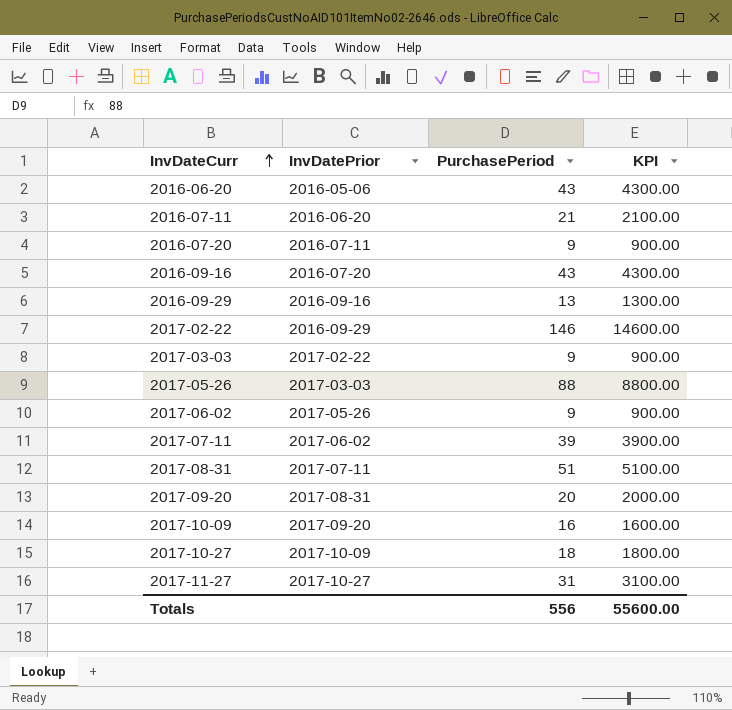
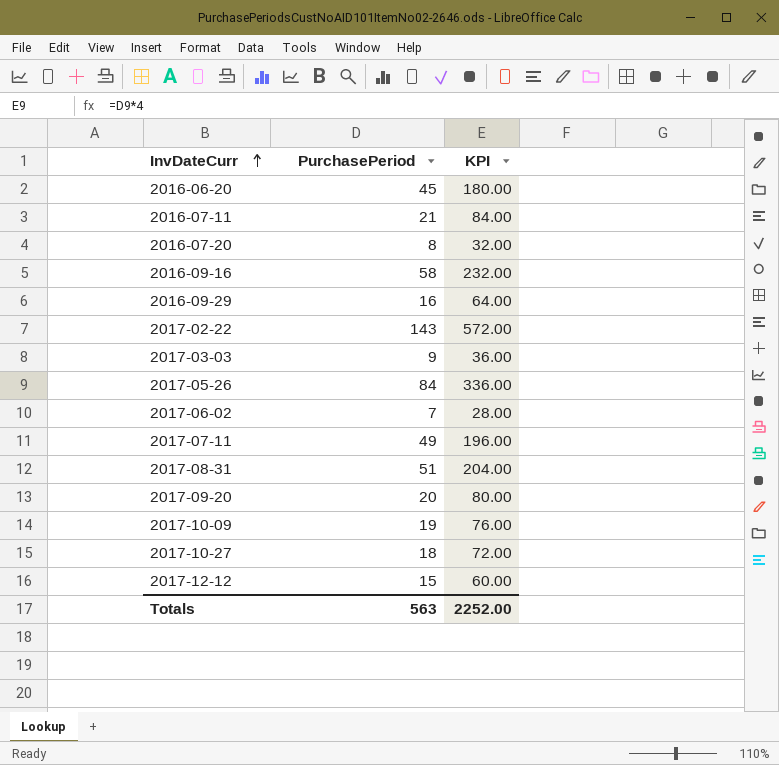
column InvDatePrior | position: 2 -> none
column KPI | formula: [PurchasePeriod] * 100 -> [PurchasePeriod] * 4
row 2017-11-27: 2017-10-27 | 31 | 3100.00 -> none
2016-06-20 | PurchasePeriod: 43 -> 45
2016-07-20 | PurchasePeriod: 9 -> 8
2016-09-16 | PurchasePeriod: 43 -> 58
2016-09-29 | PurchasePeriod: 13 -> 16
2017-02-22 | PurchasePeriod: 146 -> 143
2017-05-26 | PurchasePeriod: 88 -> 84
2017-06-02 | PurchasePeriod: 9 -> 7
2017-07-11 | PurchasePeriod: 39 -> 49
2017-10-09 | PurchasePeriod: 16 -> 19
row 2017-12-12: none -> 15 | 60.00
Totals | PurchasePeriod: 556 -> 563
Totals | KPI: 55600.00 -> 2252.00

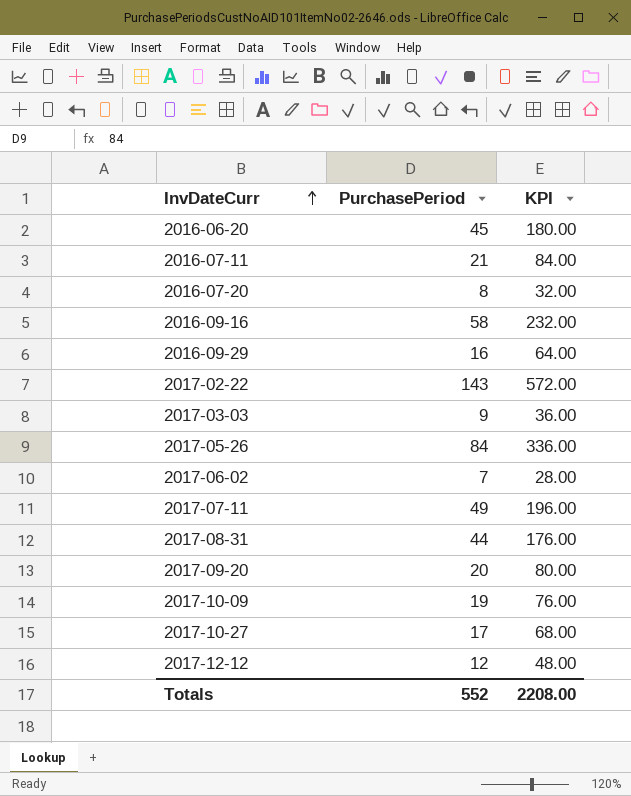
2017-08-31 | PurchasePeriod: 51 -> 44
2017-08-31 | KPI: 204.00 -> 176.00
2017-10-27 | PurchasePeriod: 18 -> 17
2017-10-27 | KPI: 72.00 -> 68.00
2017-12-12 | PurchasePeriod: 15 -> 12
2017-12-12 | KPI: 60.00 -> 48.00
Totals | PurchasePeriod: 563 -> 552
Totals | KPI: 2252.00 -> 2208.00

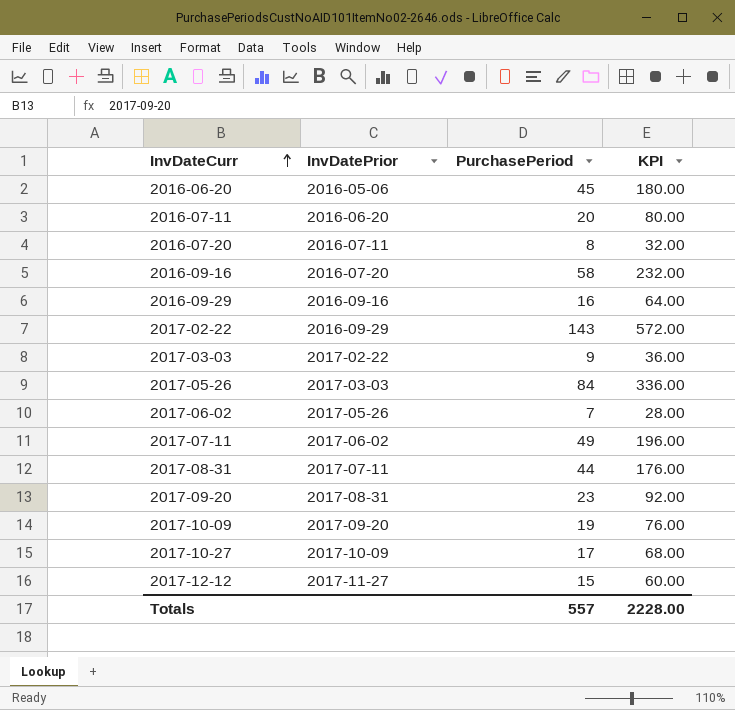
column InvDatePrior | position: none -> 2
2016-07-11 | PurchasePeriod: 21 -> 20
2016-07-11 | KPI: 84.00 -> 80.00
2017-09-20 | PurchasePeriod: 20 -> 23
2017-09-20 | KPI: 80.00 -> 92.00
2017-12-12 | PurchasePeriod: 12 -> 15
2017-12-12 | KPI: 48.00 -> 60.00
Totals | PurchasePeriod: 552 -> 557
Totals | KPI: 2208.00 -> 2228.00

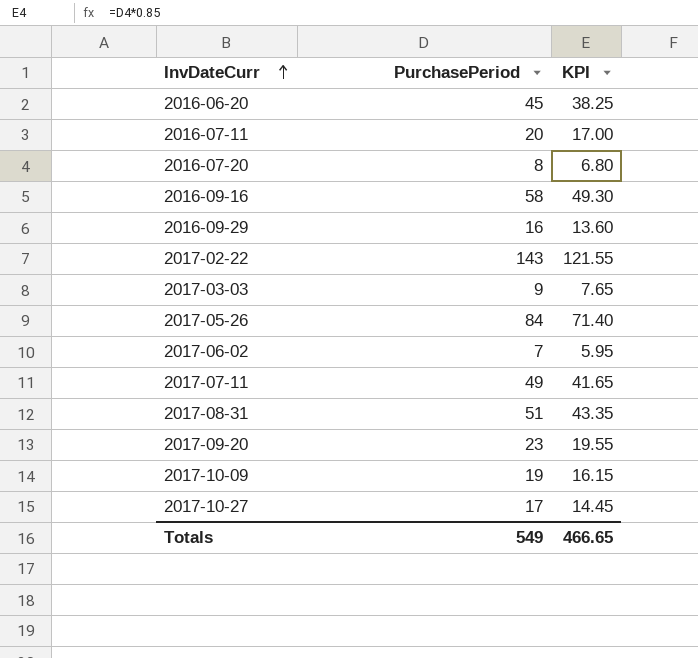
column InvDatePrior | position: 2 -> none
column KPI | formula: [PurchasePeriod] * 4 -> [PurchasePeriod] * 0.85
row 2017-12-12: 2017-11-27 | 15 | 60.00 -> none
2017-08-31 | PurchasePeriod: 44 -> 51
Totals | PurchasePeriod: 557 -> 549
Totals | KPI: 2228.00 -> 466.65

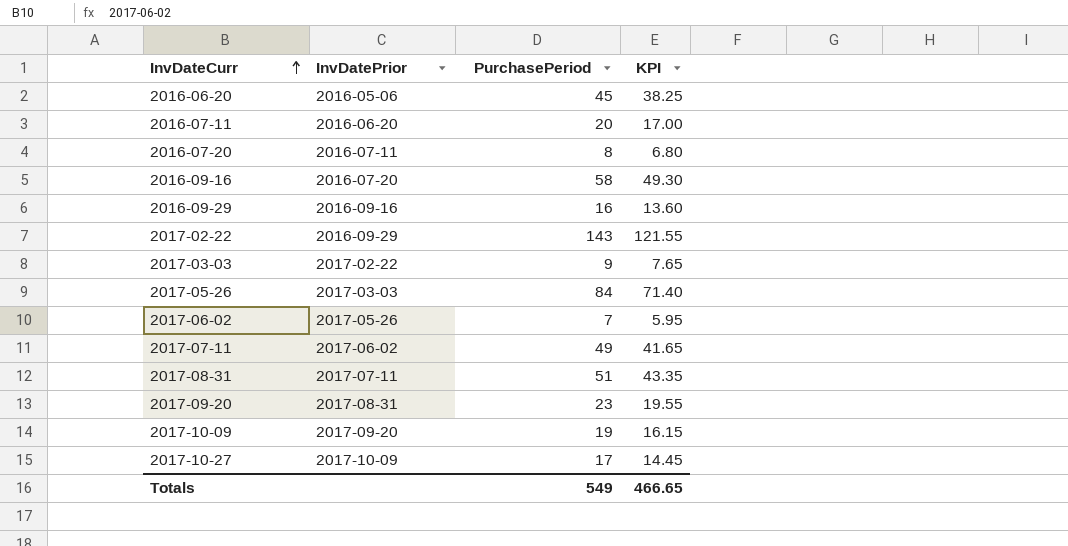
column InvDatePrior | position: none -> 2

